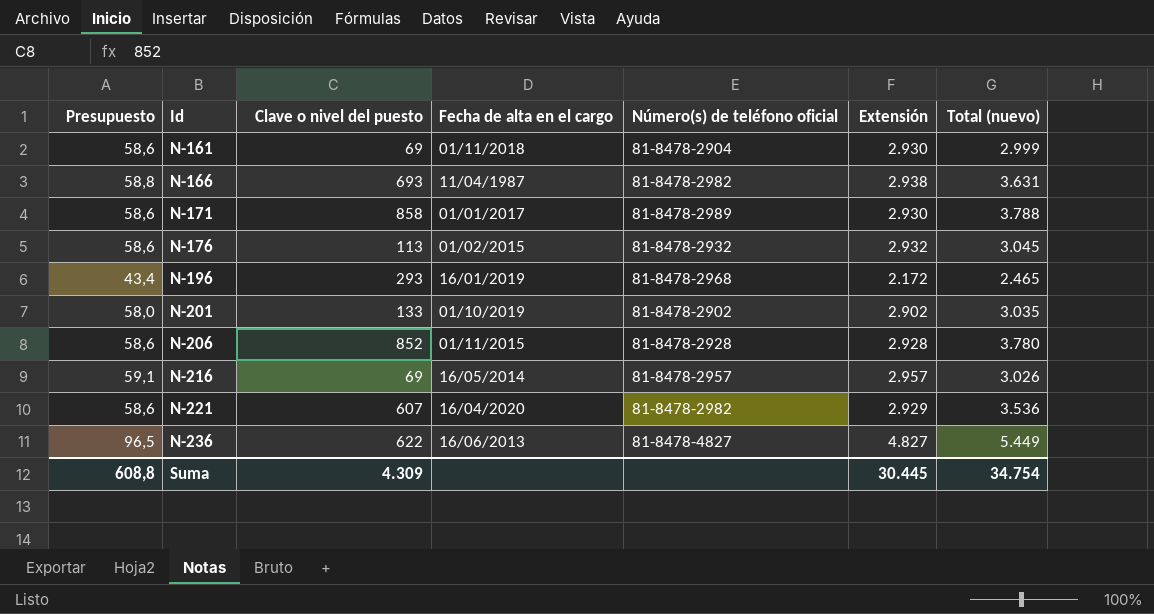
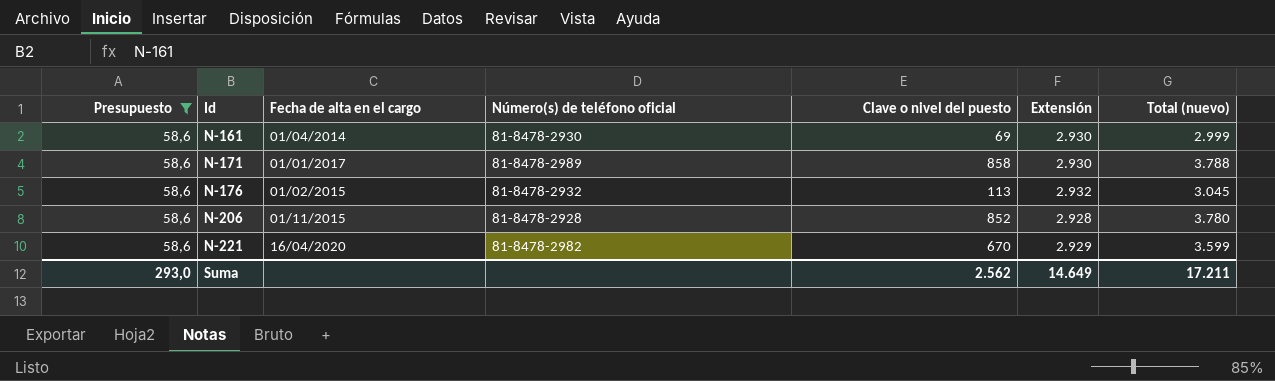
filter: none -> Presupuesto = 58,6
column Clave o nivel del puesto | position: 3 -> 5
N-161 | Fecha de alta en el cargo: 01/11/2018 -> 01/04/2014
N-161 | Número(s) de teléfono oficial: 81-8478-2904 -> 81-8478-2930
N-221 | Clave o nivel del puesto: 607 -> 670
N-221 | Total (nuevo): 3.536 -> 3.599
Suma | Presupuesto: 608,8 -> 293,0
Suma | Clave o nivel del puesto: 4.309 -> 2.562
Suma | Extensión: 30.445 -> 14.649
Suma | Total (nuevo): 34.754 -> 17.211

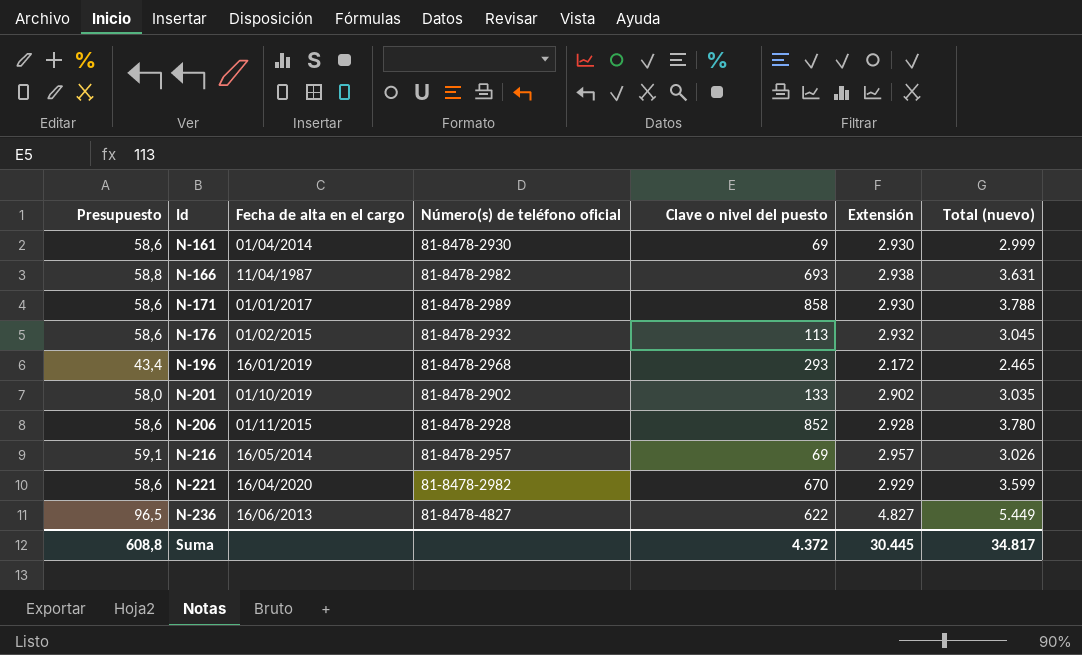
filter: Presupuesto = 58,6 -> none
Suma | Presupuesto: 293,0 -> 608,8
Suma | Clave o nivel del puesto: 2.562 -> 4.372
Suma | Extensión: 14.649 -> 30.445
Suma | Total (nuevo): 17.211 -> 34.817

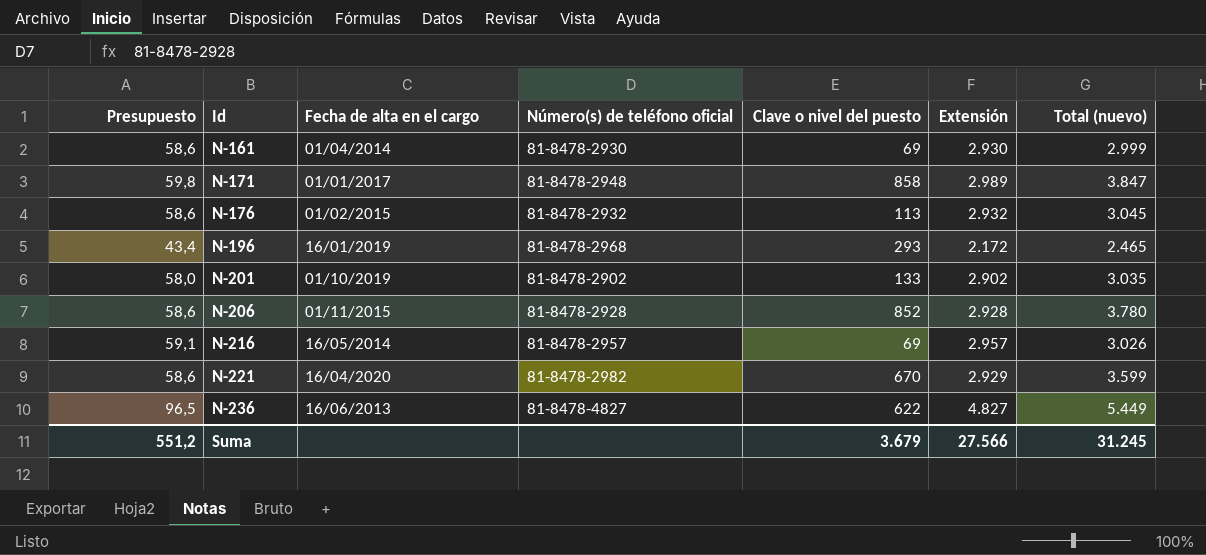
row N-166: 58,8 | 11/04/1987 | 81-8478-2982 | 693 | 2.938 | 3.631 -> none
N-171 | Presupuesto: 58,6 -> 59,8
N-171 | Número(s) de teléfono oficial: 81-8478-2989 -> 81-8478-2948
N-171 | Extensión: 2.930 -> 2.989
N-171 | Total (nuevo): 3.788 -> 3.847
Suma | Presupuesto: 608,8 -> 551,2
Suma | Clave o nivel del puesto: 4.372 -> 3.679
Suma | Extensión: 30.445 -> 27.566
Suma | Total (nuevo): 34.817 -> 31.245

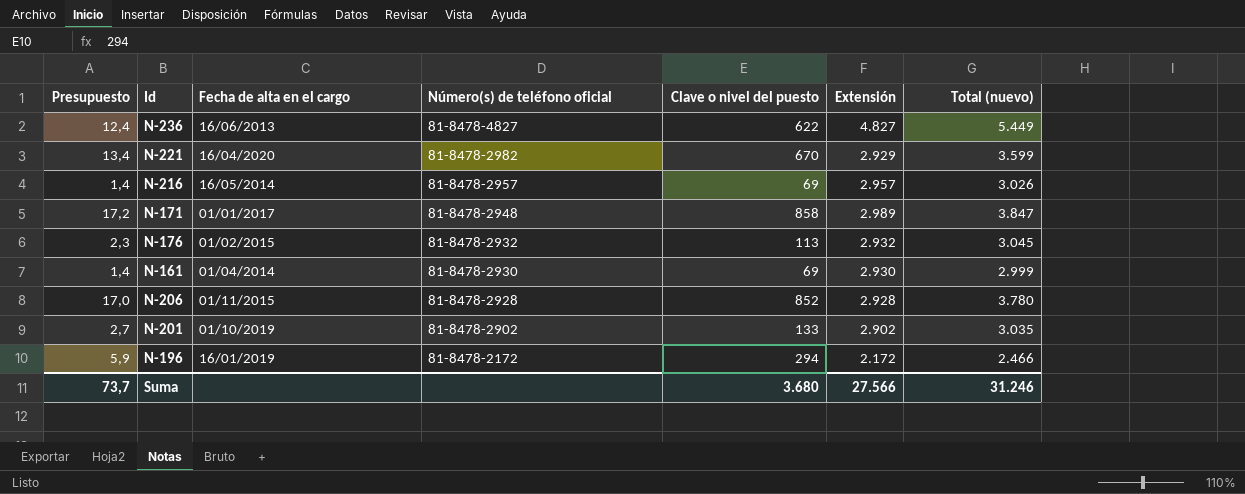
row order: Id ascending -> Número(s) de teléfono oficial descending
column Presupuesto | formula: [Extensión] * 0,02 -> [Clave o nivel del puesto] * 0,02
N-196 | Número(s) de teléfono oficial: 81-8478-2968 -> 81-8478-2172
N-196 | Clave o nivel del puesto: 293 -> 294
N-196 | Total (nuevo): 2.465 -> 2.466
Suma | Presupuesto: 551,2 -> 73,7
Suma | Clave o nivel del puesto: 3.679 -> 3.680
Suma | Total (nuevo): 31.245 -> 31.246

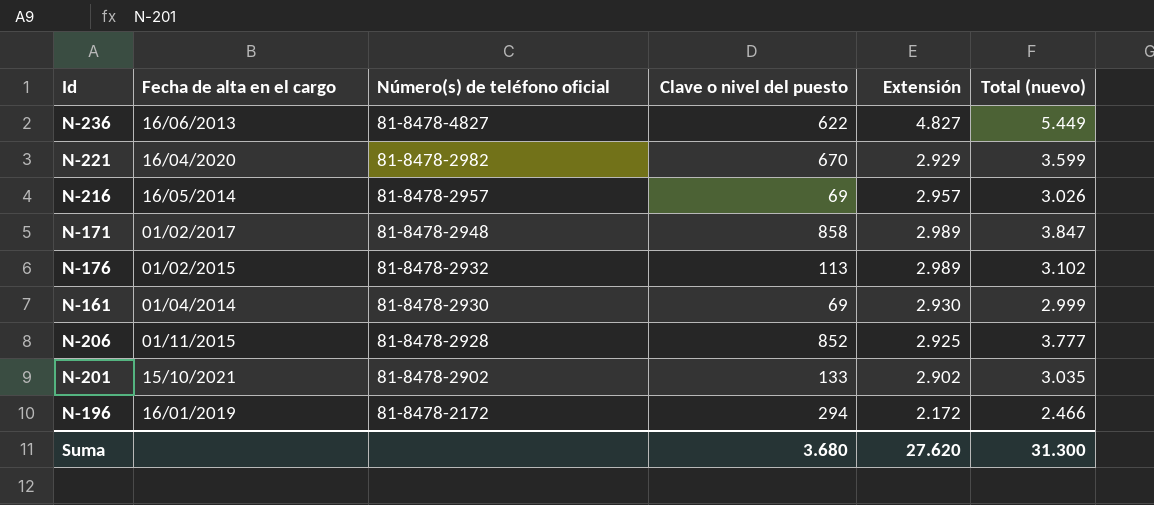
column Presupuesto | formula: [Clave o nivel del puesto] * 0,02 -> none
N-171 | Fecha de alta en el cargo: 01/01/2017 -> 01/02/2017
N-176 | Extensión: 2.932 -> 2.989
N-176 | Total (nuevo): 3.045 -> 3.102
N-206 | Extensión: 2.928 -> 2.925
N-206 | Total (nuevo): 3.780 -> 3.777
N-201 | Fecha de alta en el cargo: 01/10/2019 -> 15/10/2021
Suma | Extensión: 27.566 -> 27.620
Suma | Total (nuevo): 31.246 -> 31.300

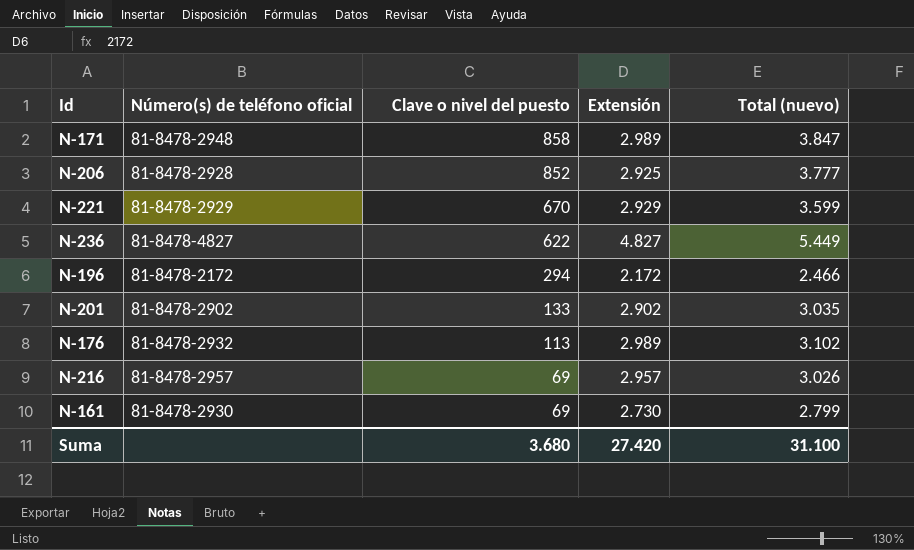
row order: Número(s) de teléfono oficial descending -> Clave o nivel del puesto descending
column Fecha de alta en el cargo | position: 2 -> none
N-221 | Número(s) de teléfono oficial: 81-8478-2982 -> 81-8478-2929
N-161 | Extensión: 2.930 -> 2.730
N-161 | Total (nuevo): 2.999 -> 2.799
Suma | Extensión: 27.620 -> 27.420
Suma | Total (nuevo): 31.300 -> 31.100

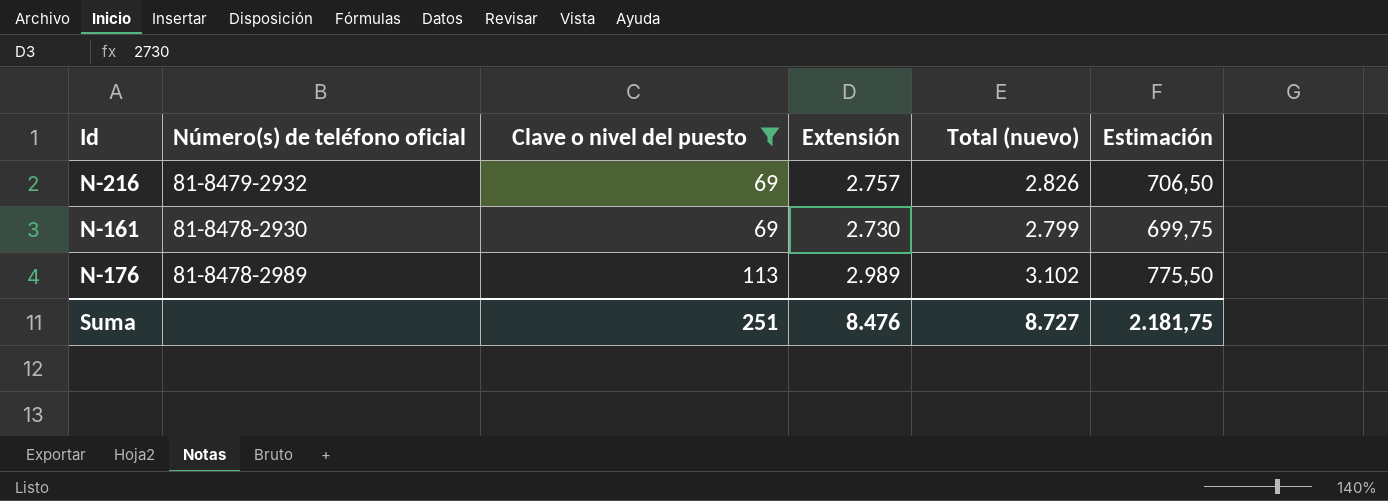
filter: none -> Clave o nivel del puesto <= 113
row order: Clave o nivel del puesto descending -> Clave o nivel del puesto ascending
column Estimación | formula: none -> [Total (nuevo)] * 0,25
N-216 | Número(s) de teléfono oficial: 81-8478-2957 -> 81-8479-2932
N-216 | Extensión: 2.957 -> 2.757
N-216 | Total (nuevo): 3.026 -> 2.826
N-176 | Número(s) de teléfono oficial: 81-8478-2932 -> 81-8478-2989
Suma | Clave o nivel del puesto: 3.680 -> 251
Suma | Extensión: 27.420 -> 8.476
Suma | Total (nuevo): 31.100 -> 8.727

